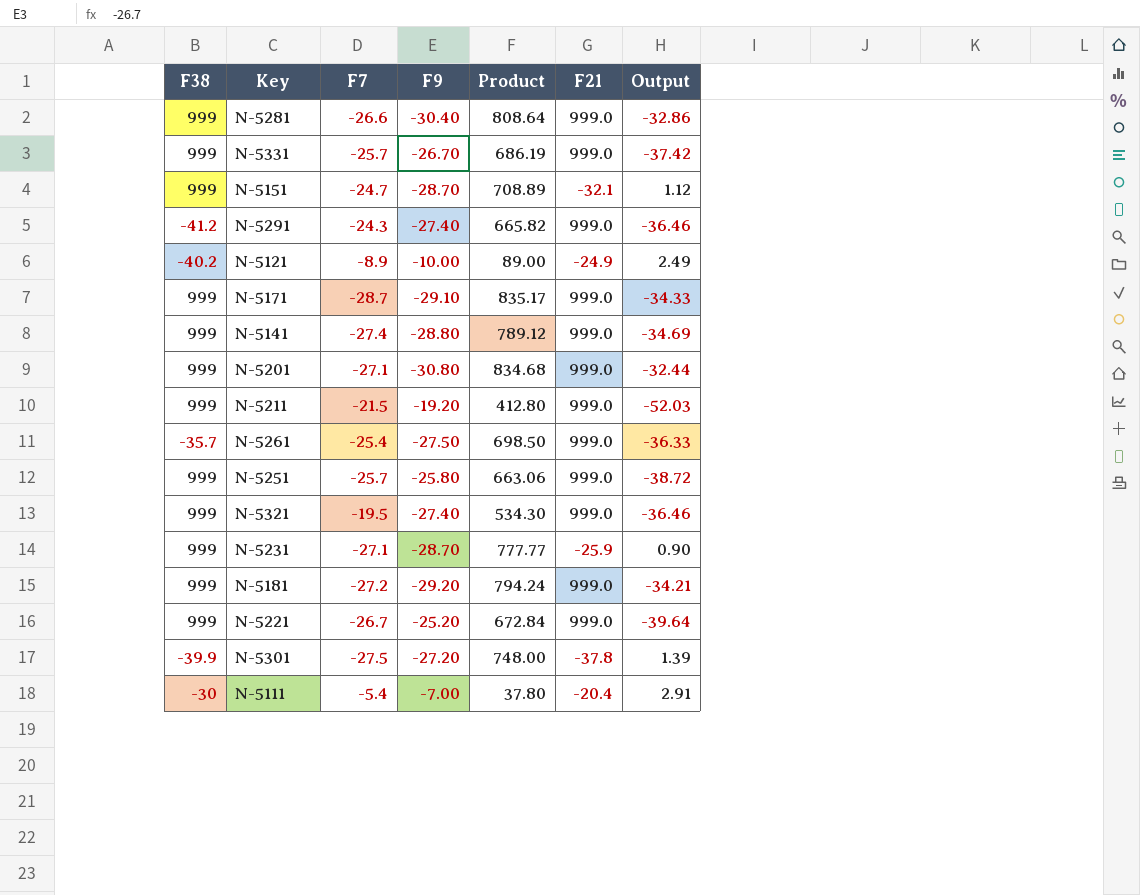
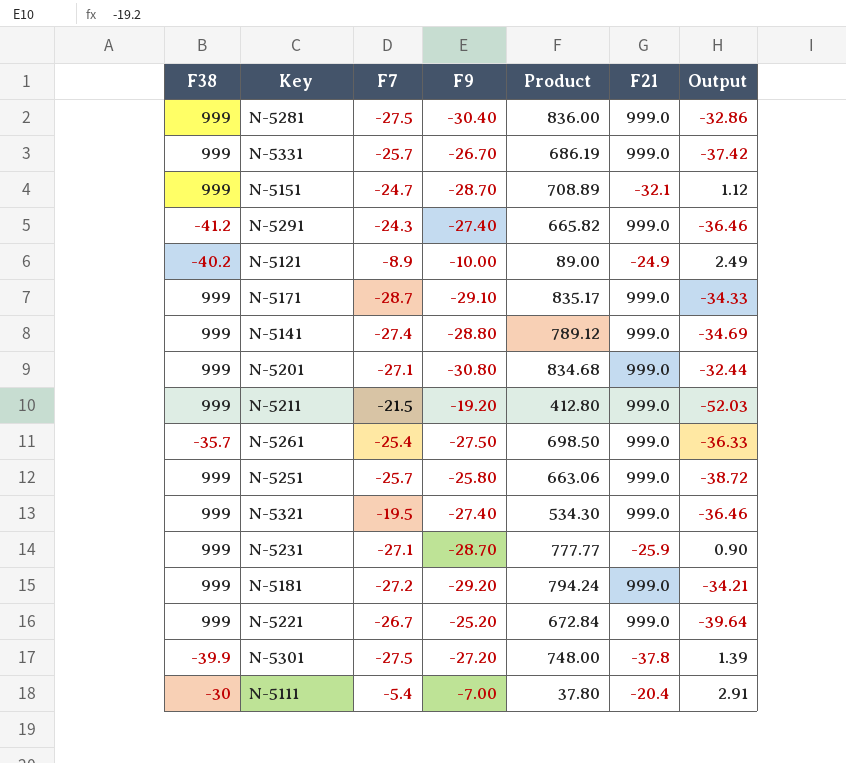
N-5281 | F7: -26.6 -> -27.5
N-5281 | Product: 808.64 -> 836.00

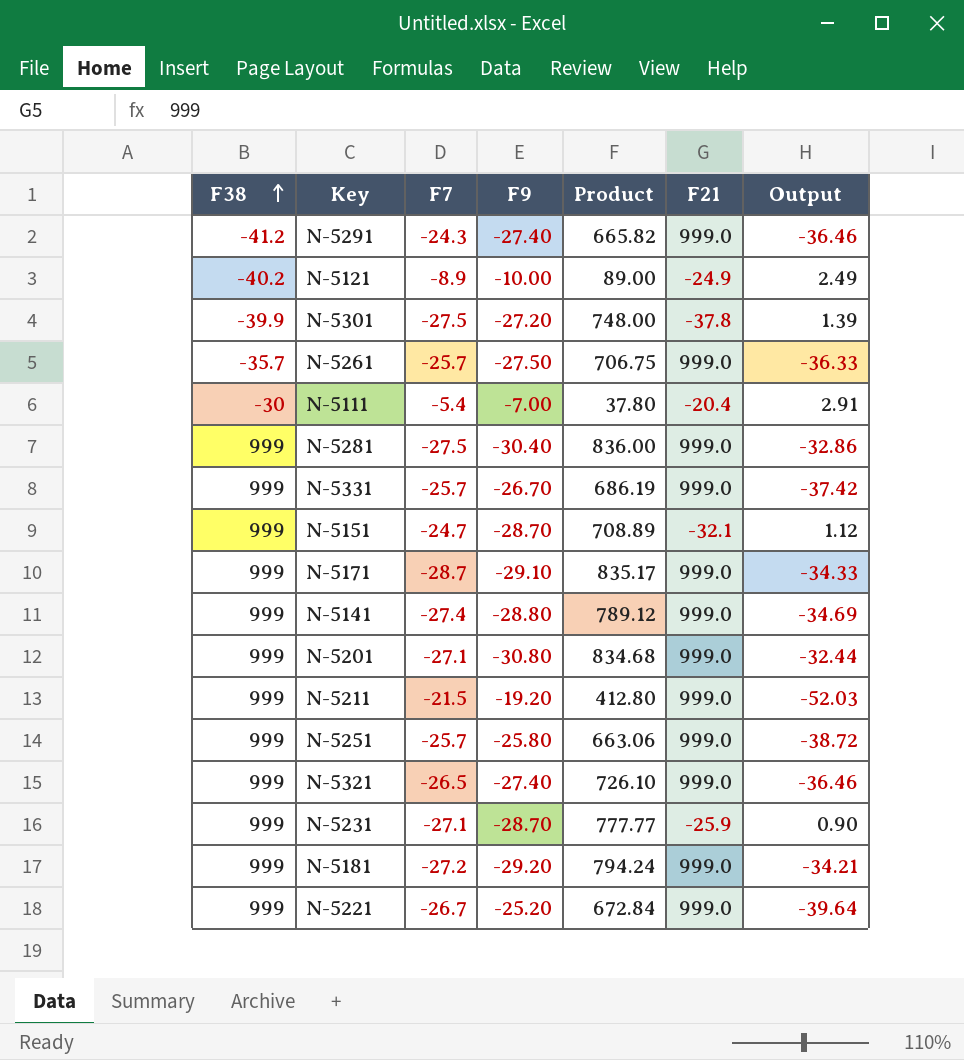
row order: none -> F38 ascending
N-5261 | F7: -25.4 -> -25.7
N-5261 | Product: 698.50 -> 706.75
N-5321 | F7: -19.5 -> -26.5
N-5321 | Product: 534.30 -> 726.10

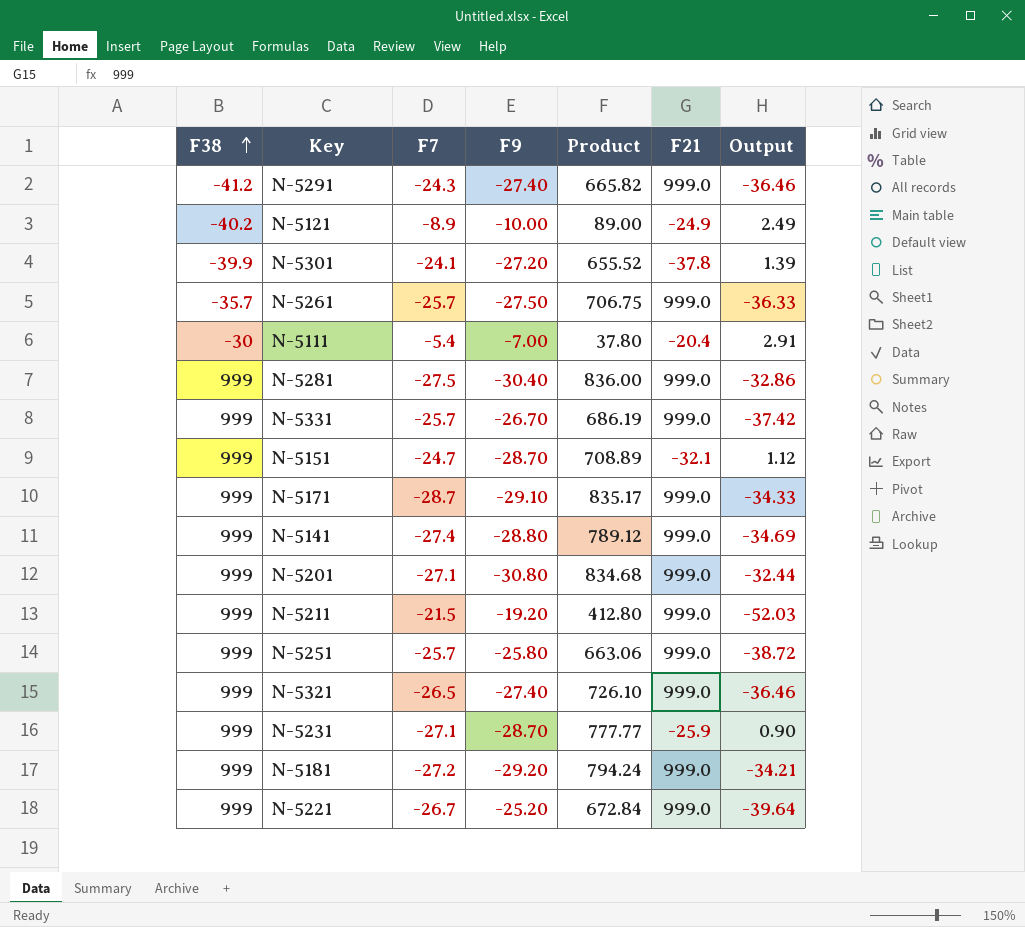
N-5301 | F7: -27.5 -> -24.1
N-5301 | Product: 748.00 -> 655.52

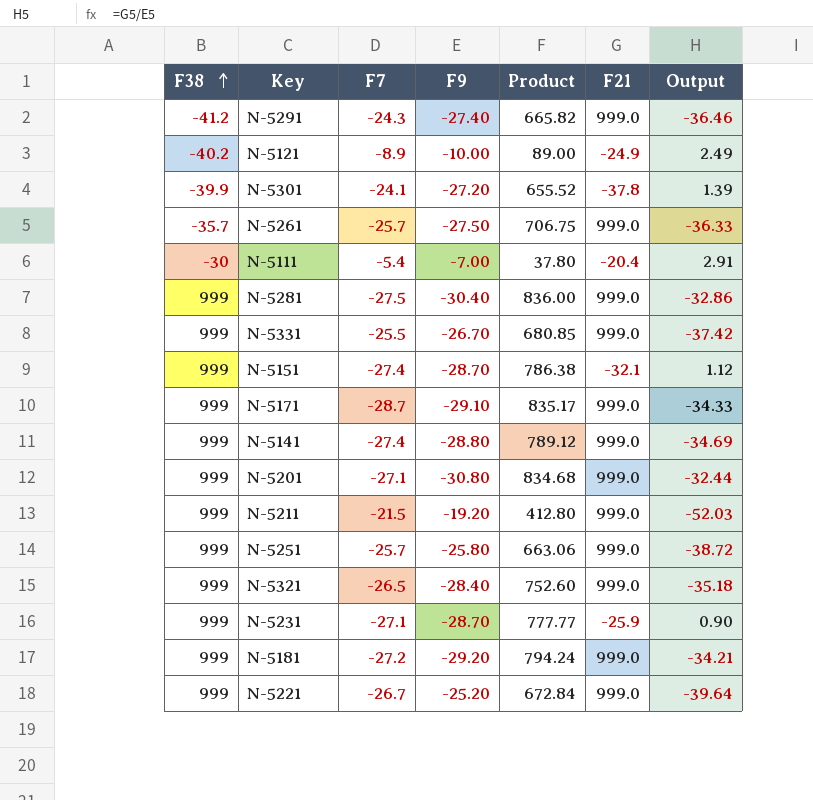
N-5331 | F7: -25.7 -> -25.5
N-5331 | Product: 686.19 -> 680.85
N-5151 | F7: -24.7 -> -27.4
N-5151 | Product: 708.89 -> 786.38
N-5321 | F9: -27.40 -> -28.40
N-5321 | Product: 726.10 -> 752.60
N-5321 | Output: -36.46 -> -35.18

